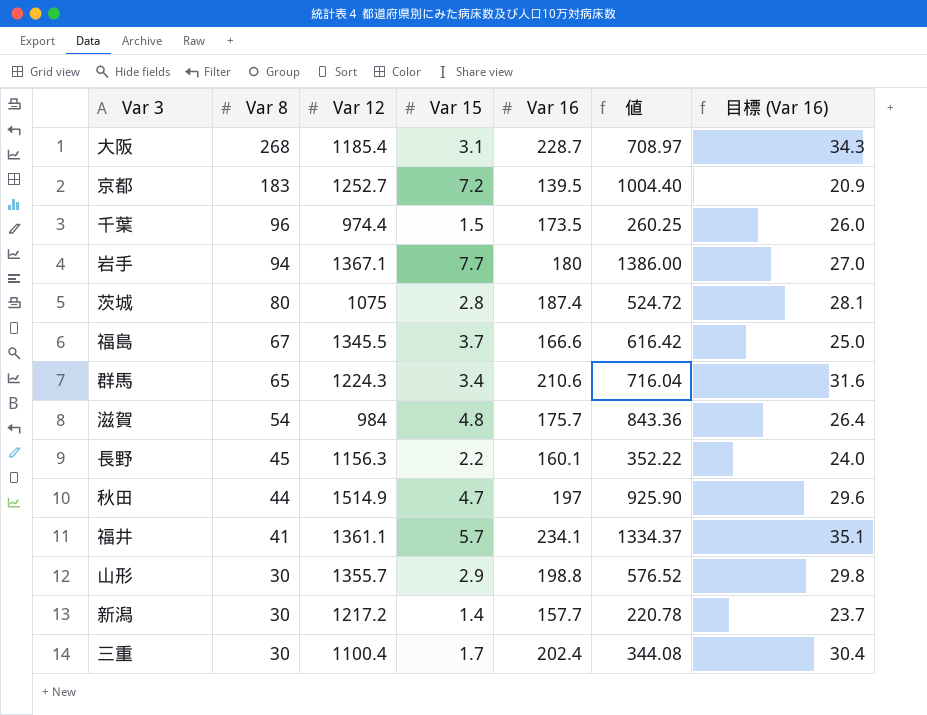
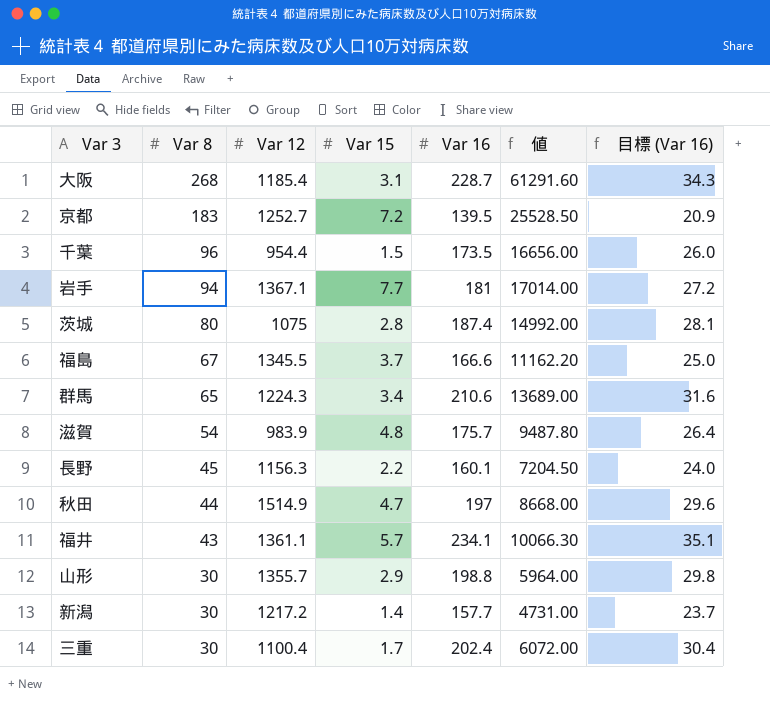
column 値 | formula: [Var 15] * [Var 16] -> [Var 8] * [Var 16]
千葉 | Var 12: 974.4 -> 954.4
岩手 | Var 16: 180 -> 181
岩手 | 目標 (Var 16): 27.0 -> 27.2
滋賀 | Var 12: 984 -> 983.9
福井 | Var 8: 41 -> 43

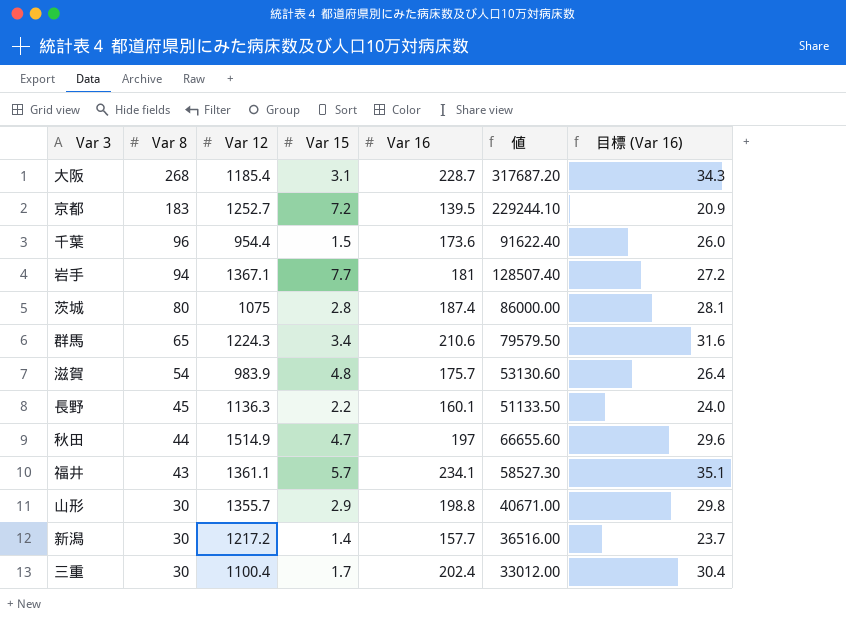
column 値 | formula: [Var 8] * [Var 16] -> [Var 8] * [Var 12]
row 福島: 67 | 1345.5 | 3.7 | 166.6 | 11162.20 | 25.0 -> none
千葉 | Var 16: 173.5 -> 173.6
長野 | Var 12: 1156.3 -> 1136.3

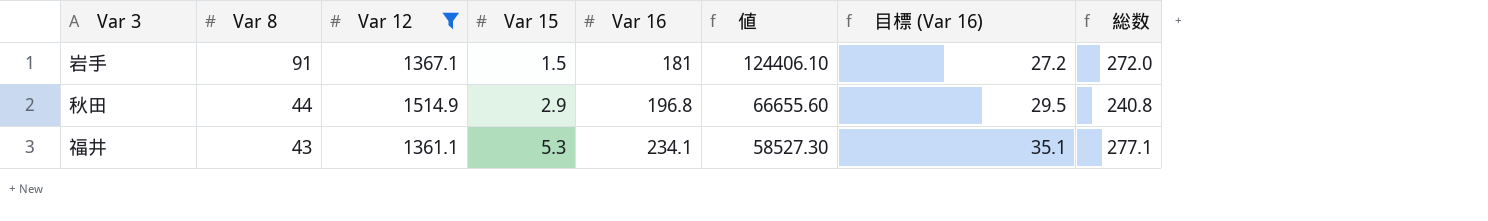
filter: none -> Var 12 >= 1361.1
column 総数 | formula: none -> [Var 8] + [Var 16]
岩手 | Var 8: 94 -> 91
岩手 | Var 15: 7.7 -> 1.5
岩手 | 値: 128507.40 -> 124406.10
秋田 | Var 15: 4.7 -> 2.9
秋田 | Var 16: 197 -> 196.8
秋田 | 目標 (Var 16): 29.6 -> 29.5
福井 | Var 15: 5.7 -> 5.3

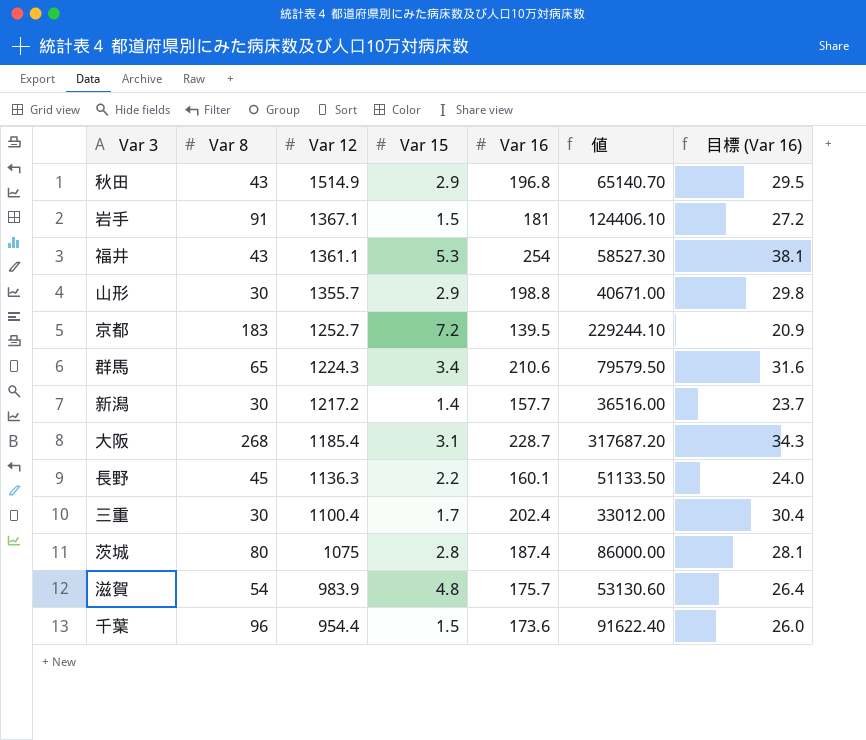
filter: Var 12 >= 1361.1 -> none
row order: Var 8 descending -> Var 12 descending
column 総数 | formula: [Var 8] + [Var 16] -> none
秋田 | Var 8: 44 -> 43
秋田 | 値: 66655.60 -> 65140.70
福井 | Var 16: 234.1 -> 254
福井 | 目標 (Var 16): 35.1 -> 38.1

